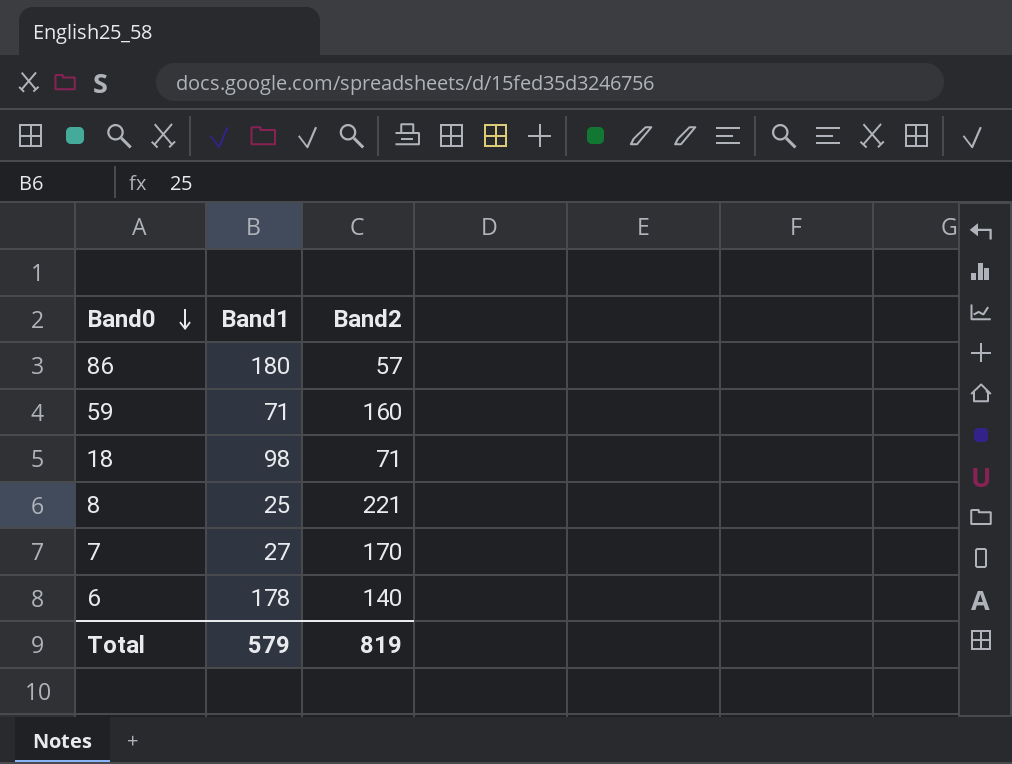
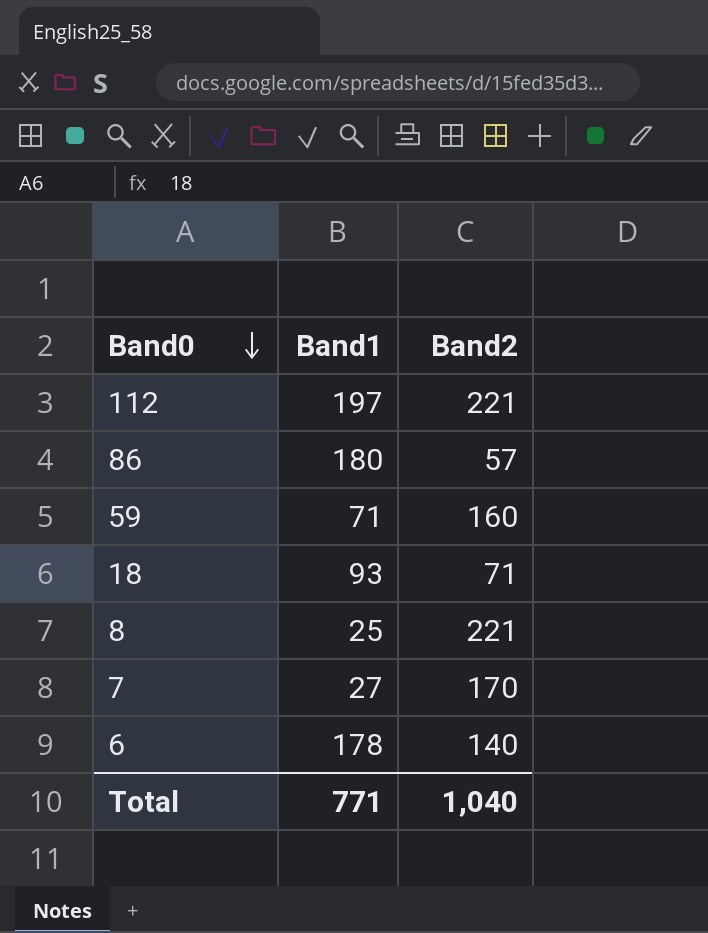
row 112: none -> 197 | 221
18 | Band1: 98 -> 93
Total | Band1: 579 -> 771
Total | Band2: 819 -> 1,040

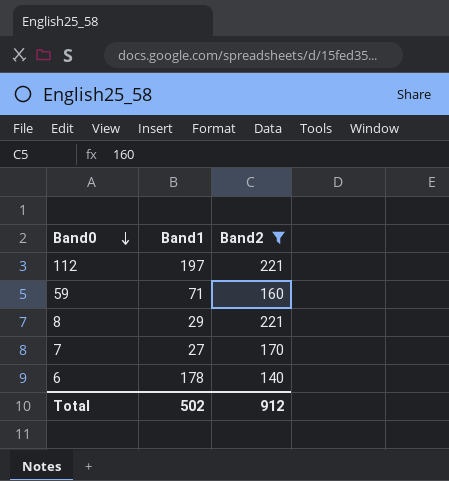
filter: none -> Band2 >= 140
8 | Band1: 25 -> 29
Total | Band1: 771 -> 502
Total | Band2: 1,040 -> 912

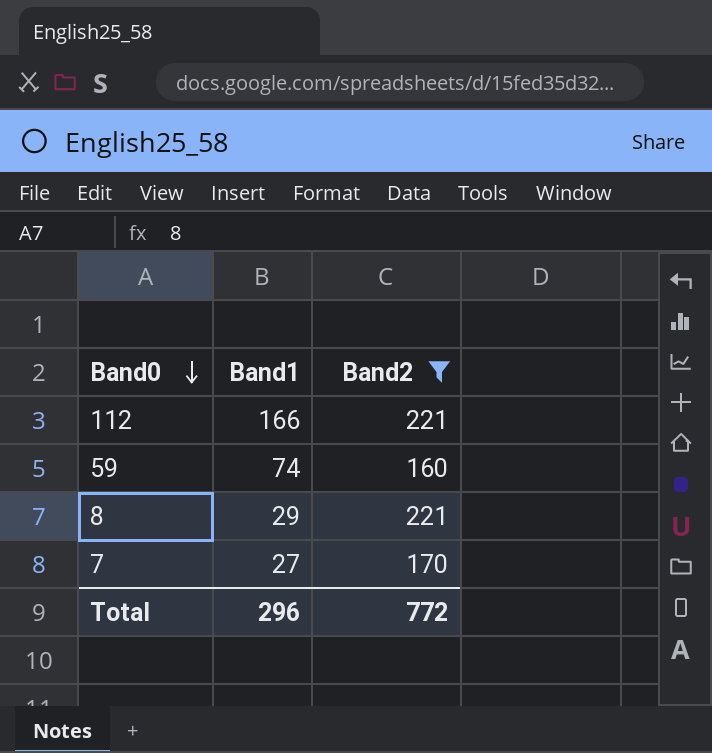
row 6: 178 | 140 -> none
112 | Band1: 197 -> 166
59 | Band1: 71 -> 74
Total | Band1: 502 -> 296
Total | Band2: 912 -> 772

